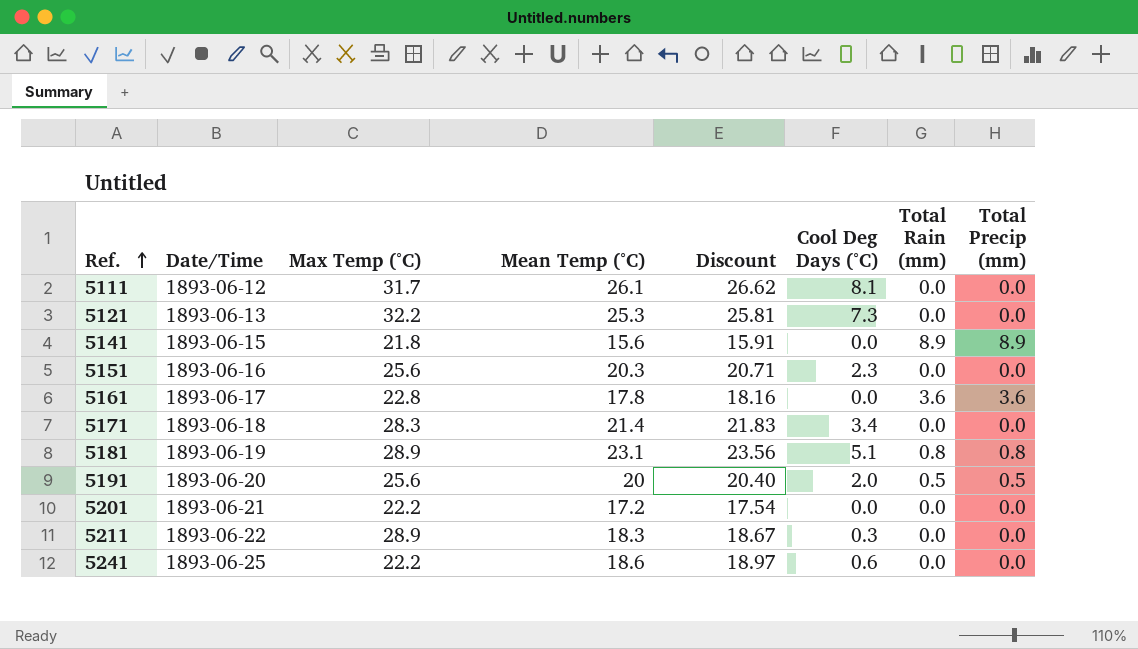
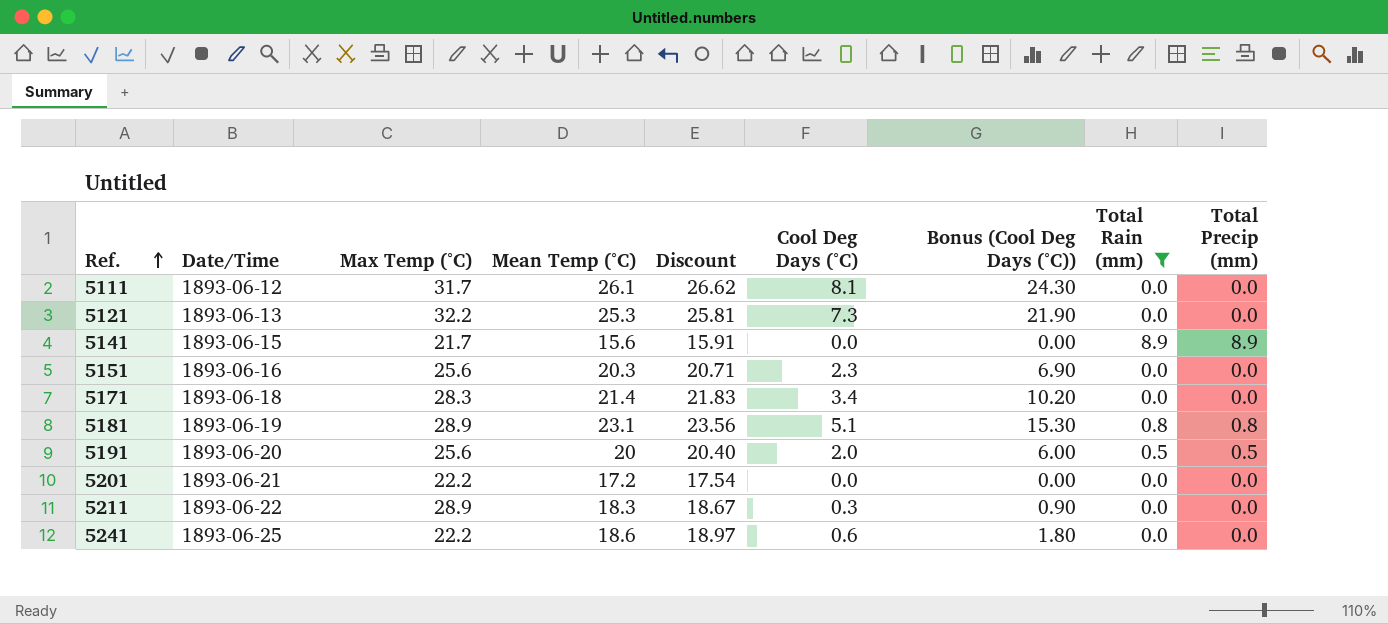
filter: none -> Total Rain (mm) != 3.6
column Bonus (Cool Deg Days (°C)) | formula: none -> [Cool Deg Days (°C)] * 3
5141 | Max Temp (°C): 21.8 -> 21.7

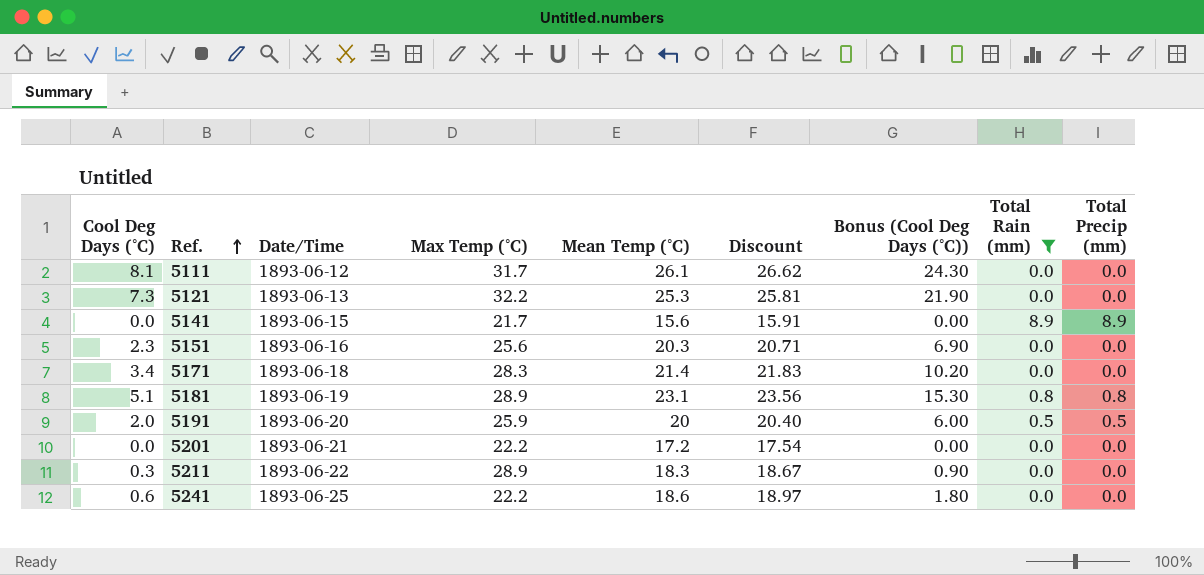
column Cool Deg Days (°C) | position: 6 -> 1
5191 | Max Temp (°C): 25.6 -> 25.9

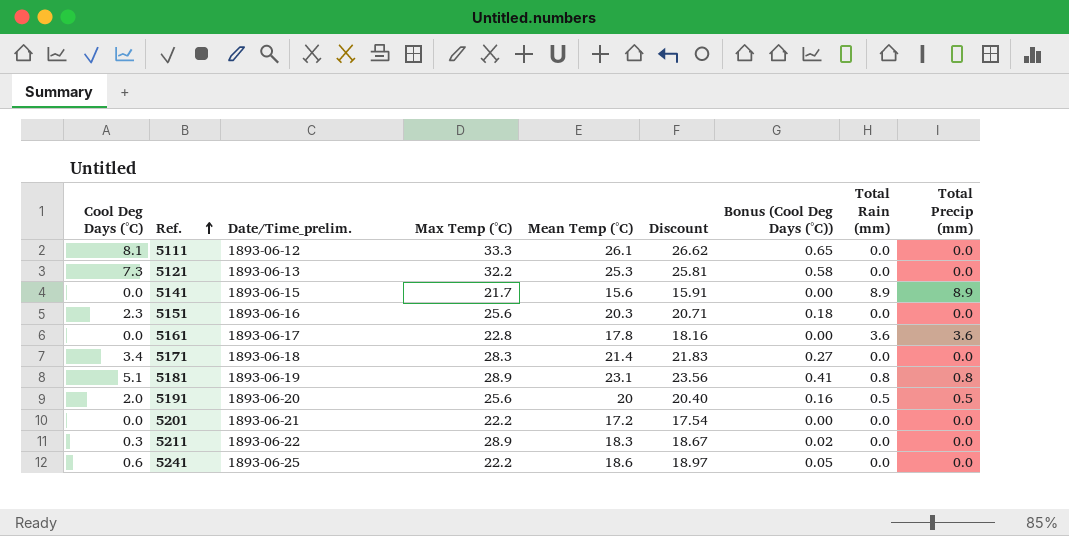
filter: Total Rain (mm) != 3.6 -> none
column name: Date/Time -> Date/Time_prelim.
column Bonus (Cool Deg Days (°C)) | formula: [Cool Deg Days (°C)] * 3 -> [Cool Deg Days (°C)] * 0.08
5111 | Max Temp (°C): 31.7 -> 33.3
5191 | Max Temp (°C): 25.9 -> 25.6

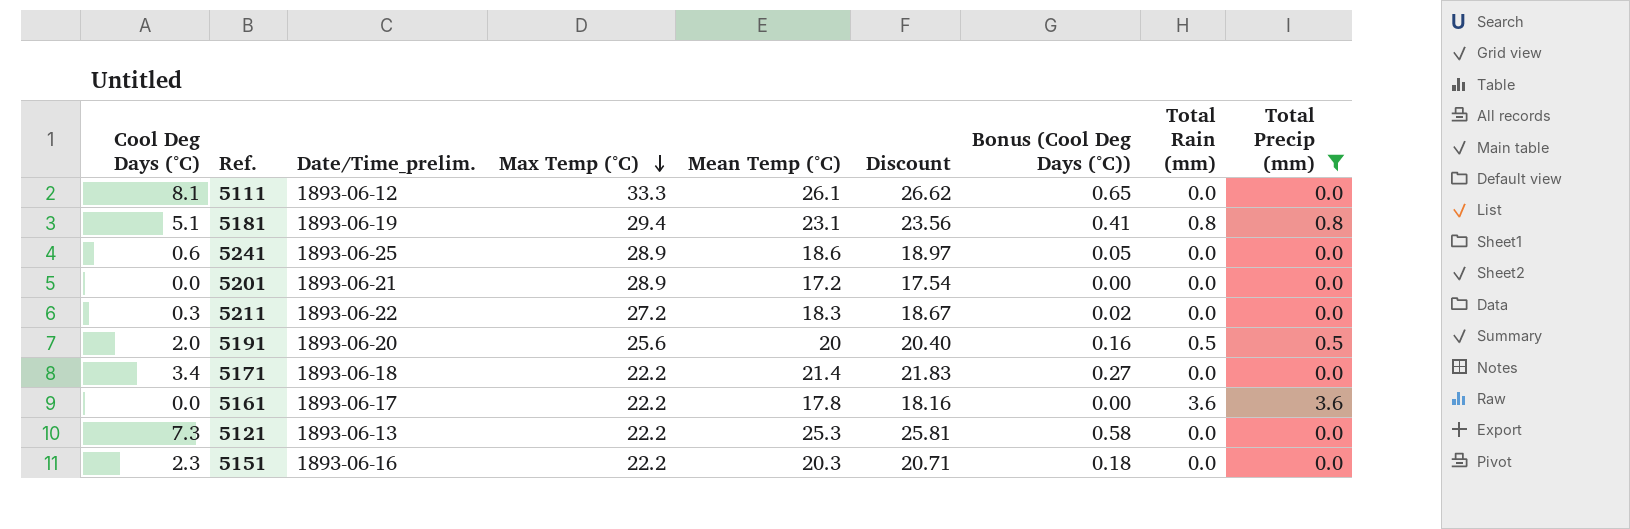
filter: none -> Total Precip (mm) != 8.9
row order: Ref. ascending -> Max Temp (°C) descending
5181 | Max Temp (°C): 28.9 -> 29.4
5241 | Max Temp (°C): 22.2 -> 28.9
5201 | Max Temp (°C): 22.2 -> 28.9
5211 | Max Temp (°C): 28.9 -> 27.2
5171 | Max Temp (°C): 28.3 -> 22.2
5161 | Max Temp (°C): 22.8 -> 22.2
5121 | Max Temp (°C): 32.2 -> 22.2
5151 | Max Temp (°C): 25.6 -> 22.2

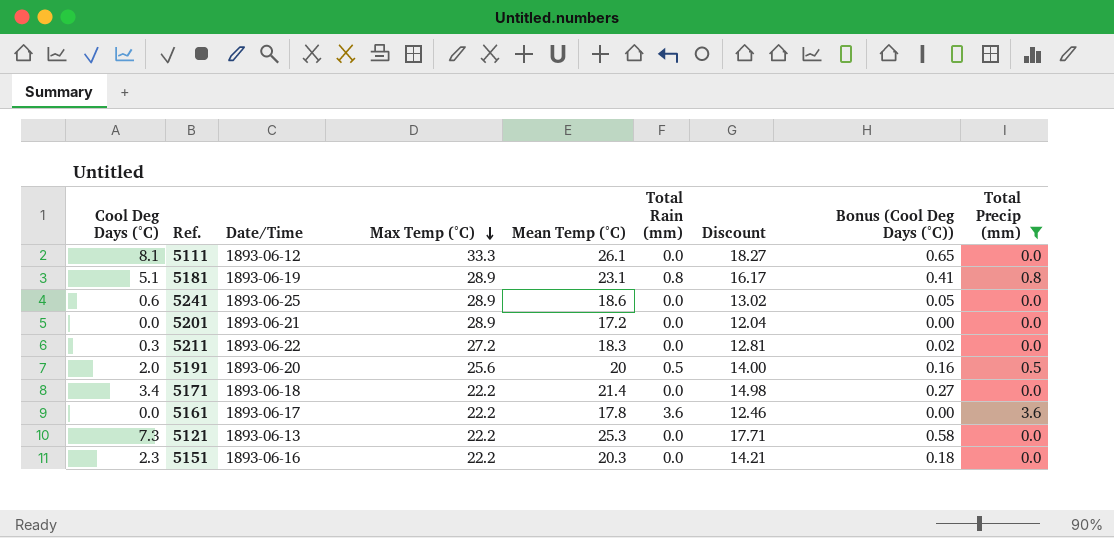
column name: Date/Time_prelim. -> Date/Time
column Total Rain (mm) | position: 8 -> 6
column Discount | formula: [Mean Temp (°C)] * 1.02 -> [Mean Temp (°C)] * 0.7
5181 | Max Temp (°C): 29.4 -> 28.9

